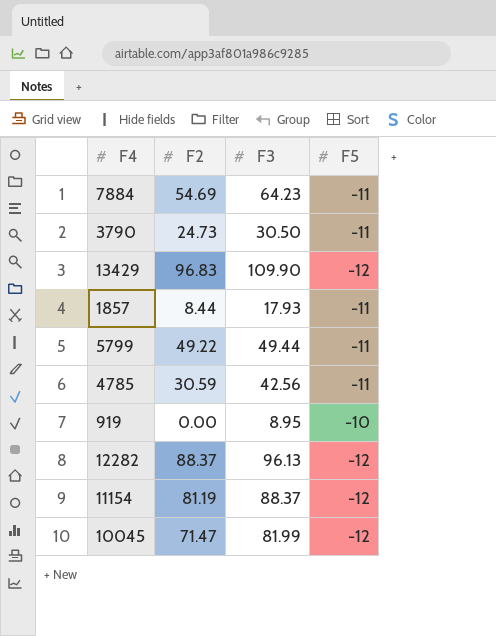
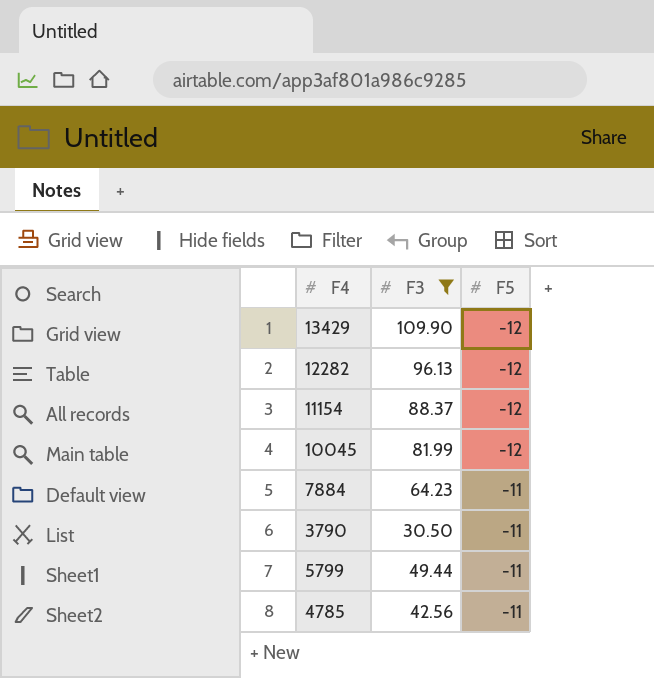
filter: none -> F3 >= 30.50
row order: none -> F5 ascending
column F2 | position: 2 -> none

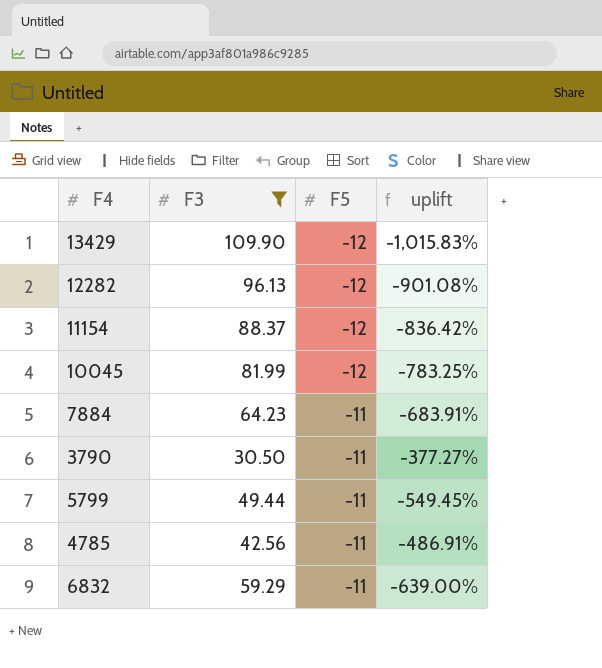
column uplift | formula: none -> ([F3] - [F5]) / [F5]
row 6832: none -> 59.29 | -11 | -639.00%

